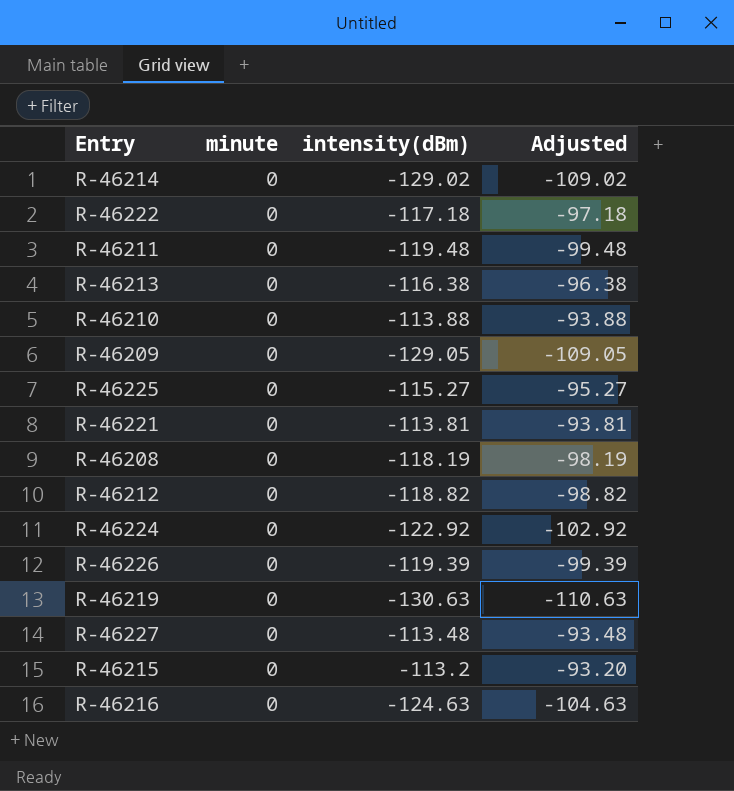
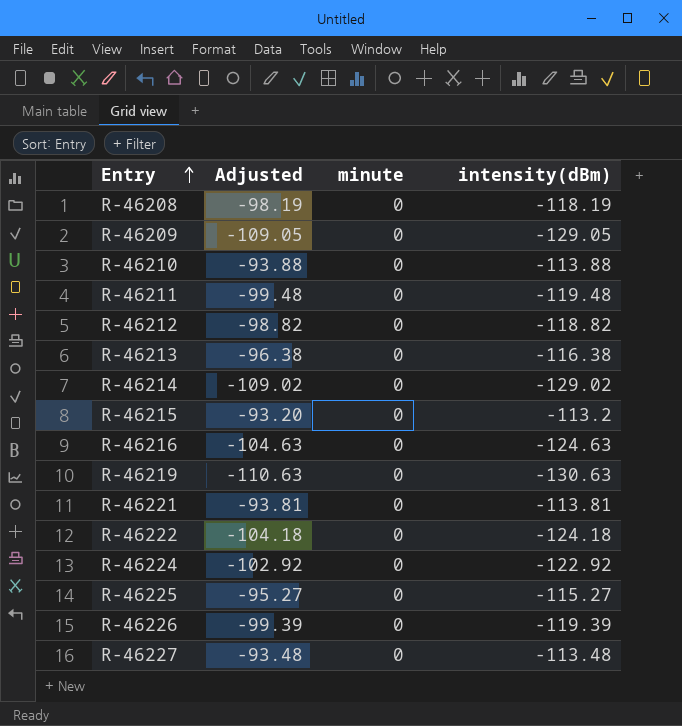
row order: none -> Entry ascending
column Adjusted | position: 4 -> 2
R-46222 | Adjusted: -97.18 -> -104.18
R-46222 | intensity(dBm): -117.18 -> -124.18

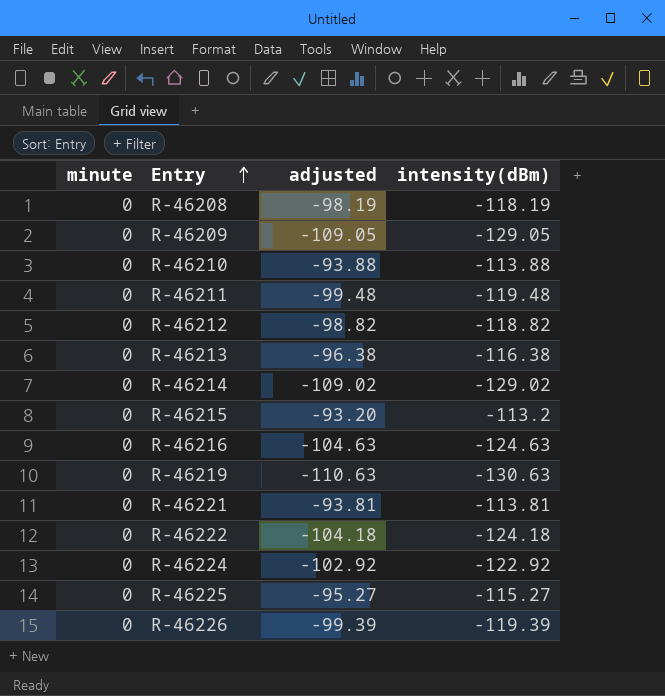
column minute | position: 3 -> 1
column name: Adjusted -> adjusted
row R-46227: -93.48 | 0 | -113.48 -> none

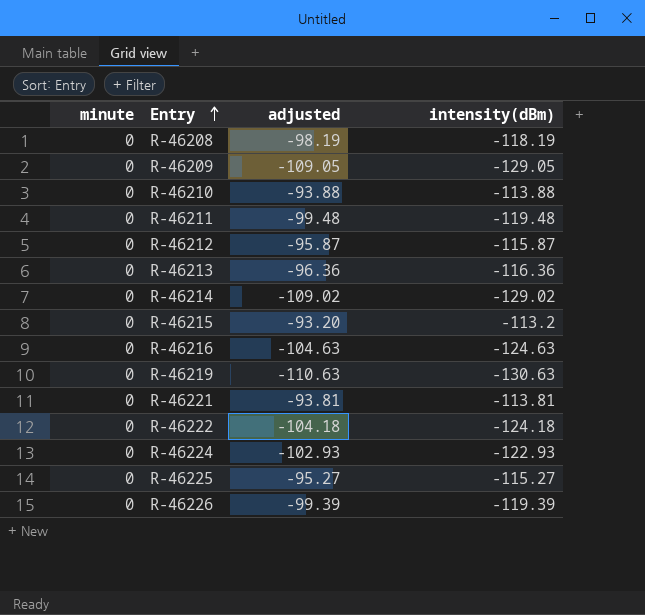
R-46212 | adjusted: -98.82 -> -95.87
R-46212 | intensity(dBm): -118.82 -> -115.87
R-46213 | adjusted: -96.38 -> -96.36
R-46213 | intensity(dBm): -116.38 -> -116.36
R-46224 | adjusted: -102.92 -> -102.93
R-46224 | intensity(dBm): -122.92 -> -122.93

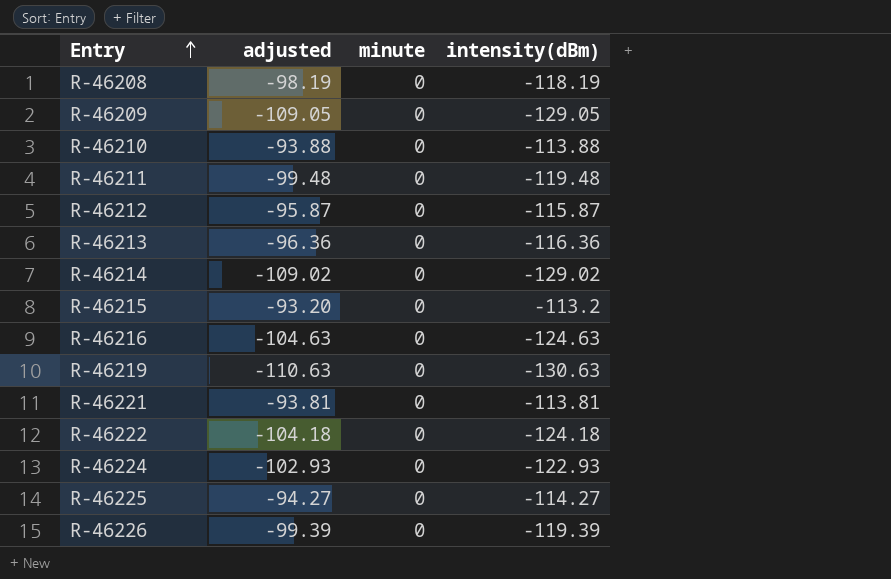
column minute | position: 1 -> 3
R-46225 | adjusted: -95.27 -> -94.27
R-46225 | intensity(dBm): -115.27 -> -114.27

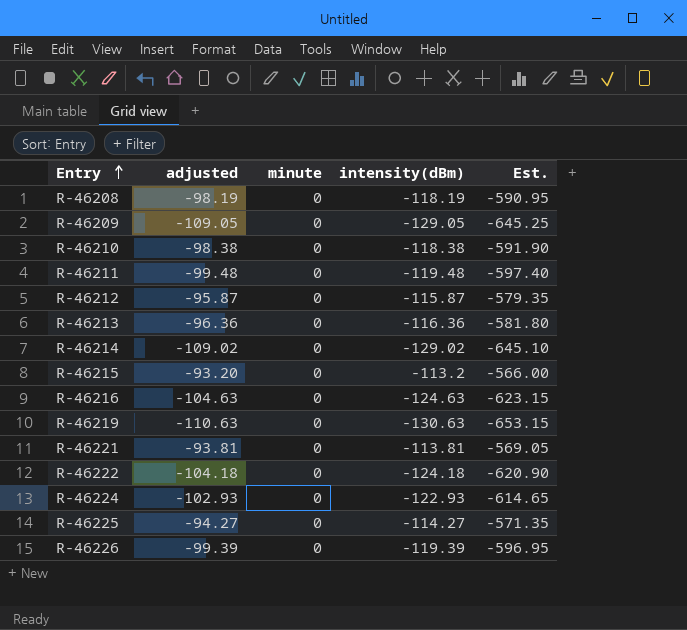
column Est. | formula: none -> [intensity(dBm)] * 5
R-46210 | adjusted: -93.88 -> -98.38
R-46210 | intensity(dBm): -113.88 -> -118.38

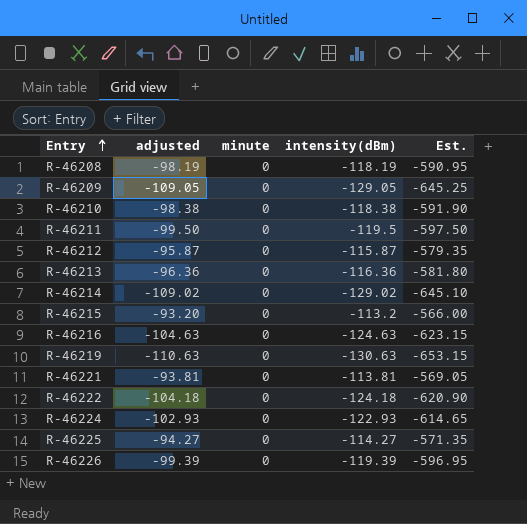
R-46211 | adjusted: -99.48 -> -99.50
R-46211 | intensity(dBm): -119.48 -> -119.5
R-46211 | Est.: -597.40 -> -597.50

